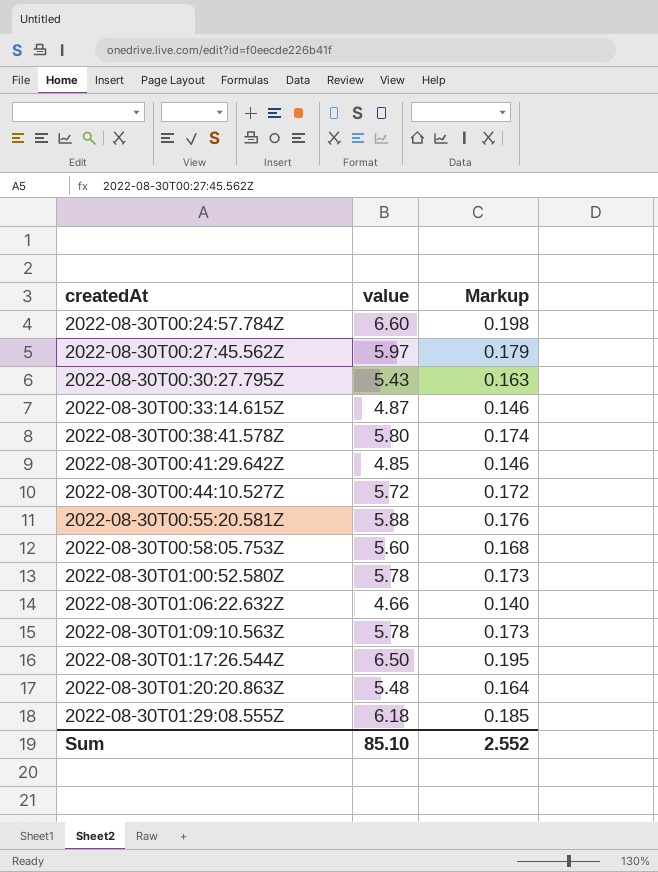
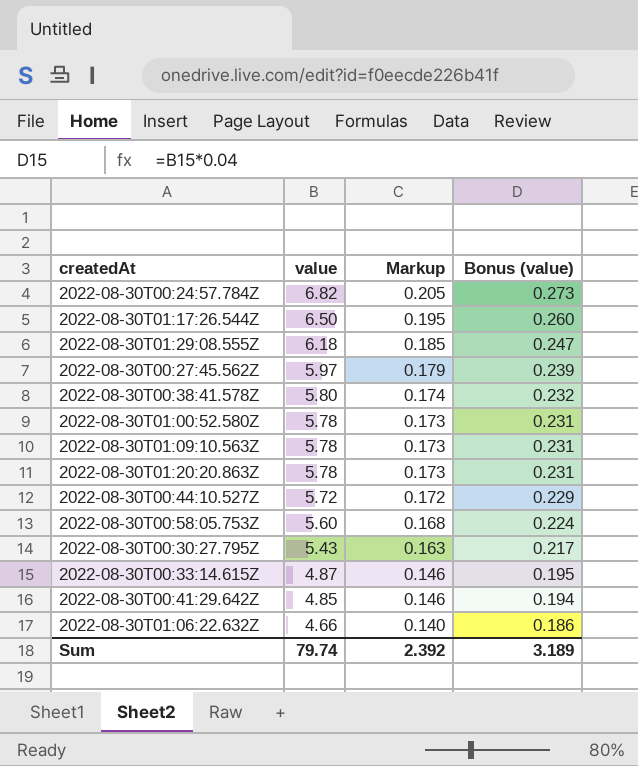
row order: createdAt ascending -> value descending
column Bonus (value) | formula: none -> [value] * 0.04
row 2022-08-30T00:55:20.581Z: 5.88 | 0.176 -> none
2022-08-30T00:24:57.784Z | value: 6.60 -> 6.82
2022-08-30T00:24:57.784Z | Markup: 0.198 -> 0.205
2022-08-30T01:20:20.863Z | value: 5.48 -> 5.78
2022-08-30T01:20:20.863Z | Markup: 0.164 -> 0.173
Sum | value: 85.10 -> 79.74
Sum | Markup: 2.552 -> 2.392

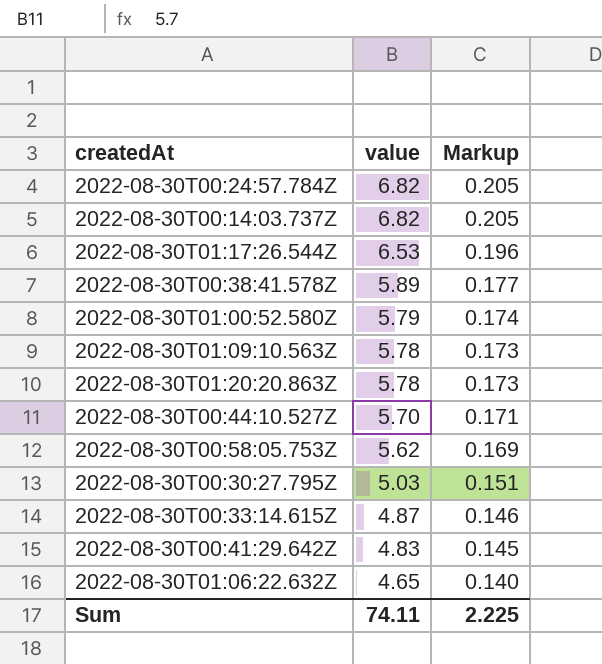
column Bonus (value) | formula: [value] * 0.04 -> none
row 2022-08-30T01:29:08.555Z: 6.18 | 0.185 | 0.247 -> none
row 2022-08-30T00:27:45.562Z: 5.97 | 0.179 | 0.239 -> none
row 2022-08-30T00:14:03.737Z: none -> 6.82 | 0.205
2022-08-30T01:17:26.544Z | value: 6.50 -> 6.53
2022-08-30T01:17:26.544Z | Markup: 0.195 -> 0.196
2022-08-30T00:38:41.578Z | value: 5.80 -> 5.89
2022-08-30T00:38:41.578Z | Markup: 0.174 -> 0.177
2022-08-30T01:00:52.580Z | value: 5.78 -> 5.79
2022-08-30T01:00:52.580Z | Markup: 0.173 -> 0.174
2022-08-30T00:44:10.527Z | value: 5.72 -> 5.70
2022-08-30T00:44:10.527Z | Markup: 0.172 -> 0.171
2022-08-30T00:58:05.753Z | value: 5.60 -> 5.62
2022-08-30T00:58:05.753Z | Markup: 0.168 -> 0.169
2022-08-30T00:30:27.795Z | value: 5.43 -> 5.03
2022-08-30T00:30:27.795Z | Markup: 0.163 -> 0.151
2022-08-30T00:41:29.642Z | value: 4.85 -> 4.83
2022-08-30T00:41:29.642Z | Markup: 0.146 -> 0.145
2022-08-30T01:06:22.632Z | value: 4.66 -> 4.65
Sum | value: 79.74 -> 74.11
Sum | Markup: 2.392 -> 2.225

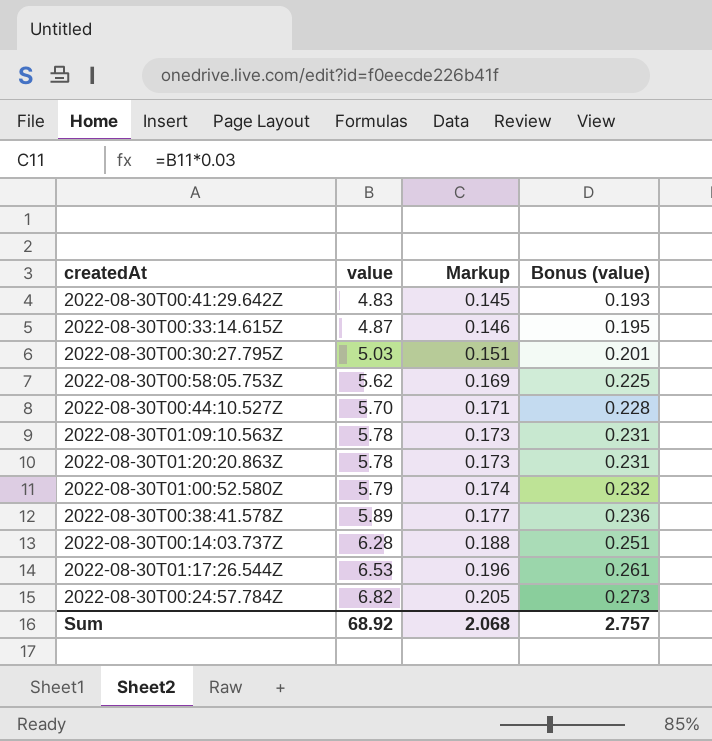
row order: value descending -> value ascending
column Bonus (value) | formula: none -> [value] * 0.04
row 2022-08-30T01:06:22.632Z: 4.65 | 0.140 -> none
2022-08-30T00:14:03.737Z | value: 6.82 -> 6.28
2022-08-30T00:14:03.737Z | Markup: 0.205 -> 0.188
Sum | value: 74.11 -> 68.92
Sum | Markup: 2.225 -> 2.068

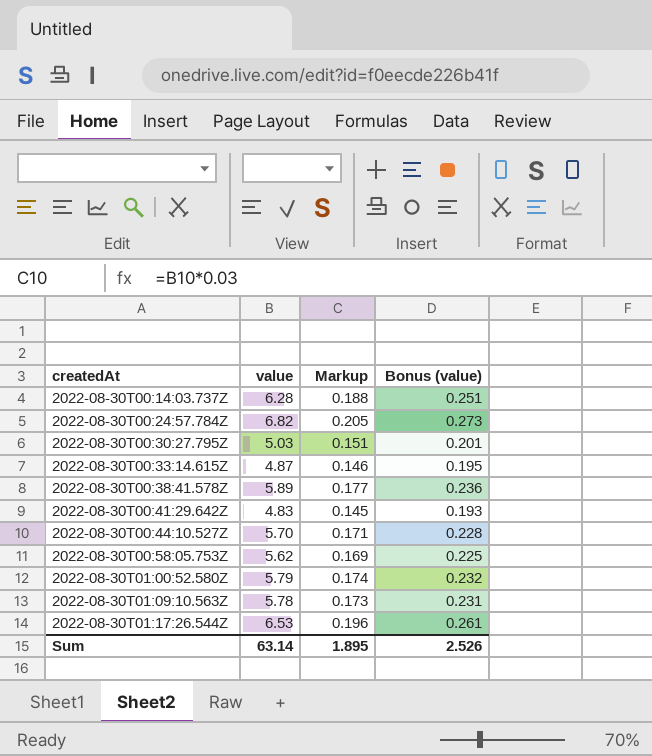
row order: value ascending -> createdAt ascending
row 2022-08-30T01:20:20.863Z: 5.78 | 0.173 | 0.231 -> none
Sum | value: 68.92 -> 63.14
Sum | Markup: 2.068 -> 1.895
Sum | Bonus (value): 2.757 -> 2.526

